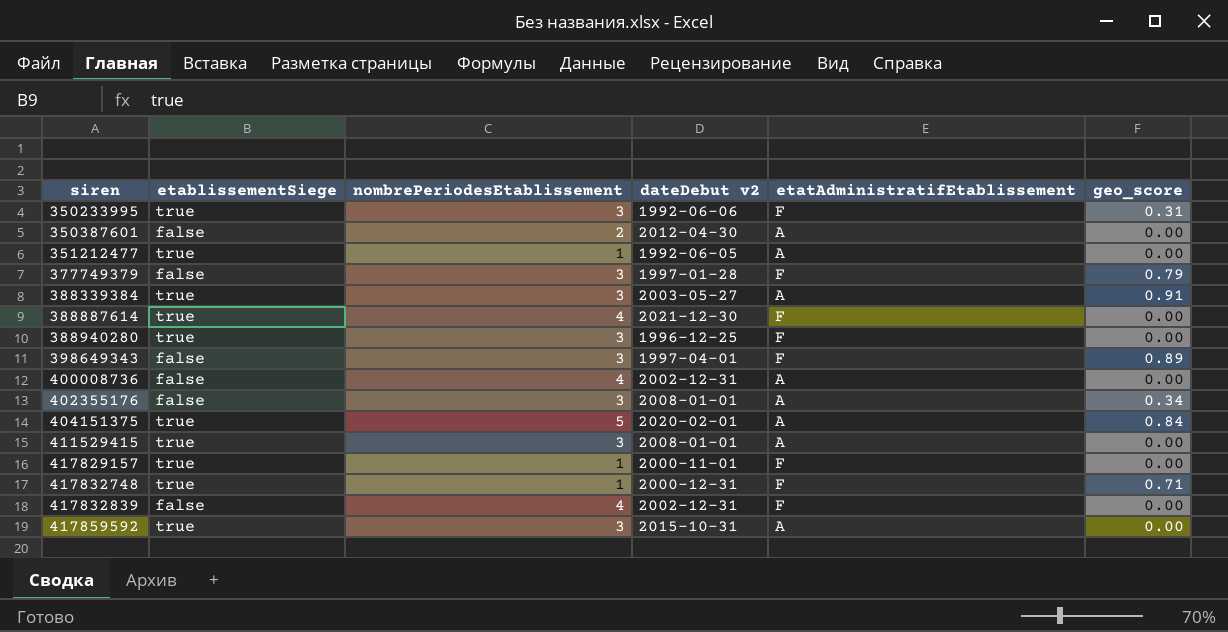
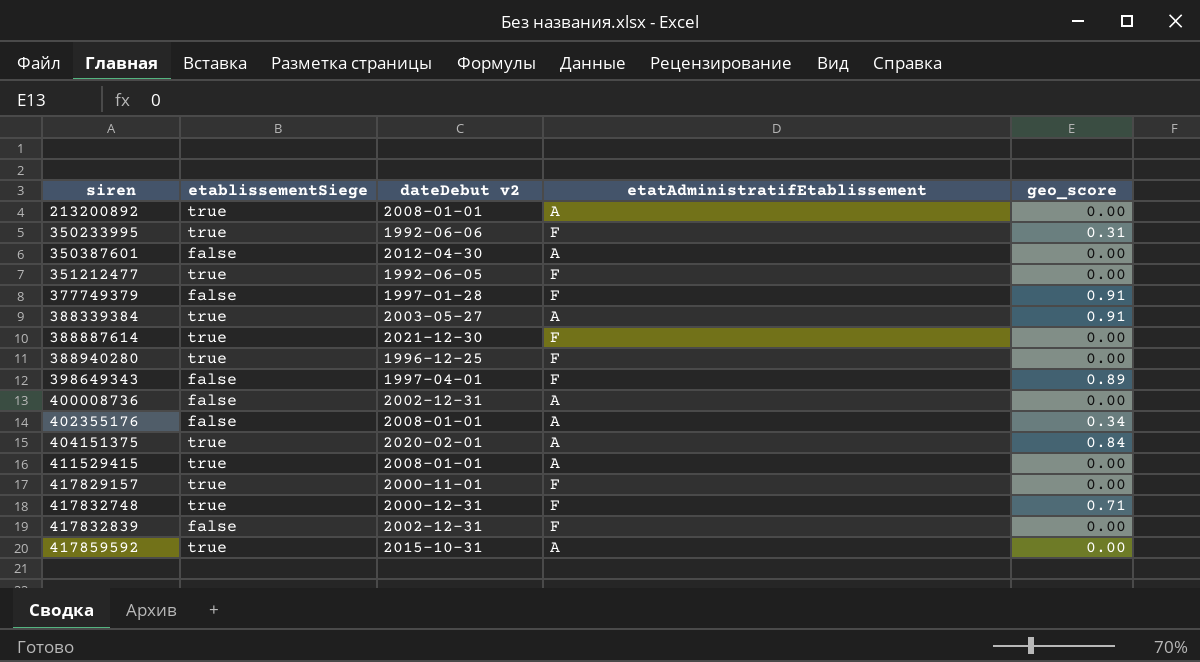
column nombrePeriodesEtablissement | position: 3 -> none
row 213200892: none -> true | 2008-01-01 | A | 0.00
351212477 | etatAdministratifEtablissement: A -> F
377749379 | geo_score: 0.79 -> 0.91

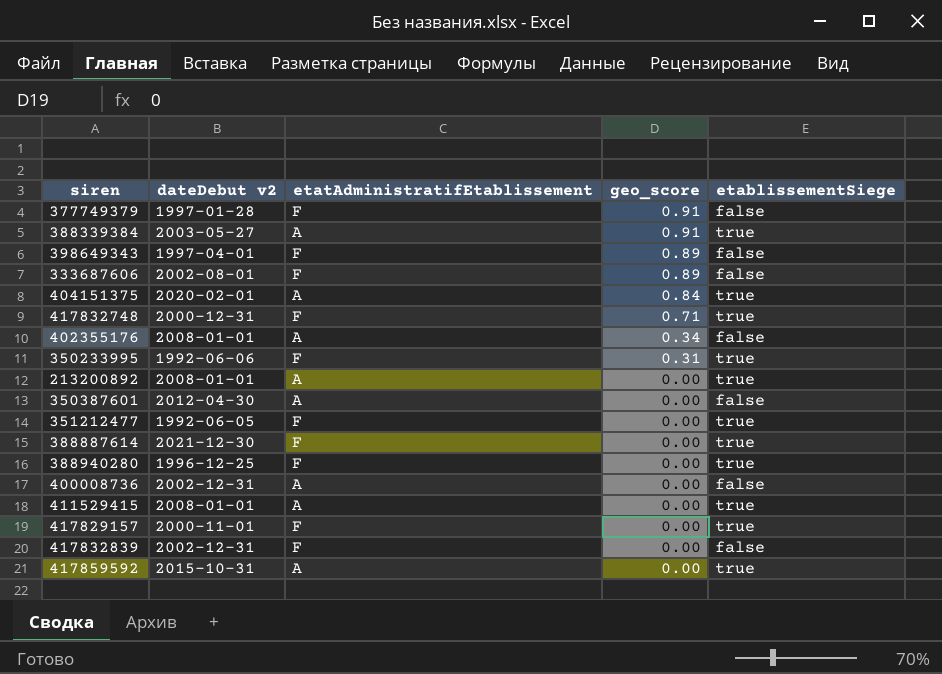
row order: siren ascending -> geo_score descending
column etablissementSiege | position: 2 -> 5
row 333687606: none -> 2002-08-01 | F | 0.89 | false

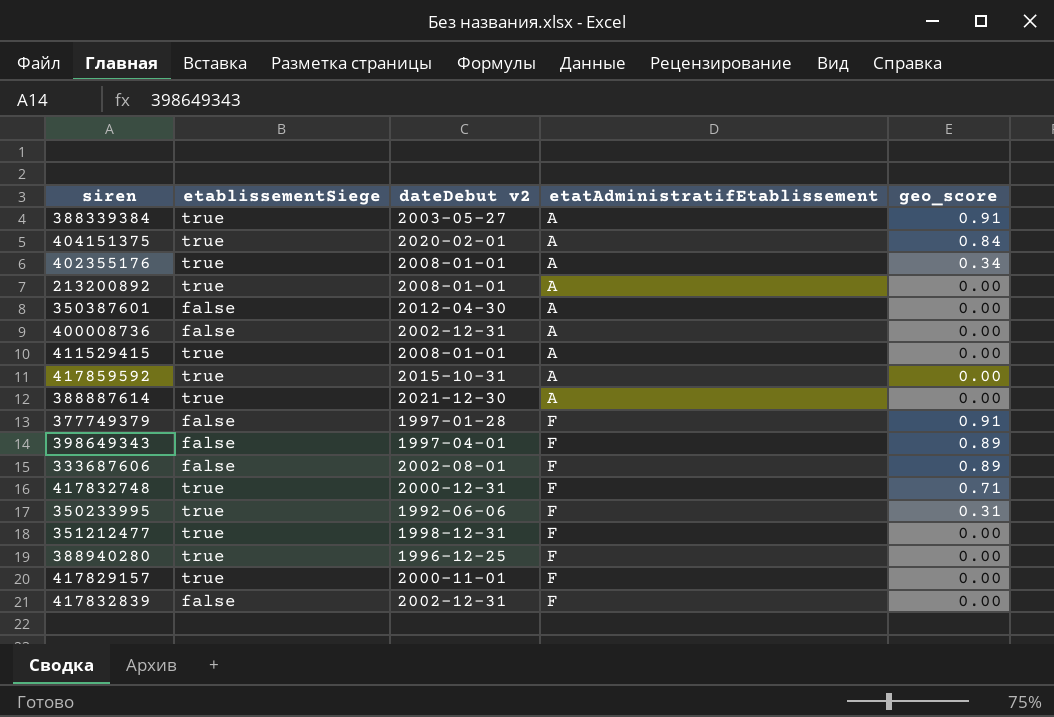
row order: geo_score descending -> etatAdministratifEtablissement ascending
column etablissementSiege | position: 5 -> 2
402355176 | etablissementSiege: false -> true
388887614 | etatAdministratifEtablissement: F -> A
351212477 | dateDebut v2: 1992-06-05 -> 1998-12-31

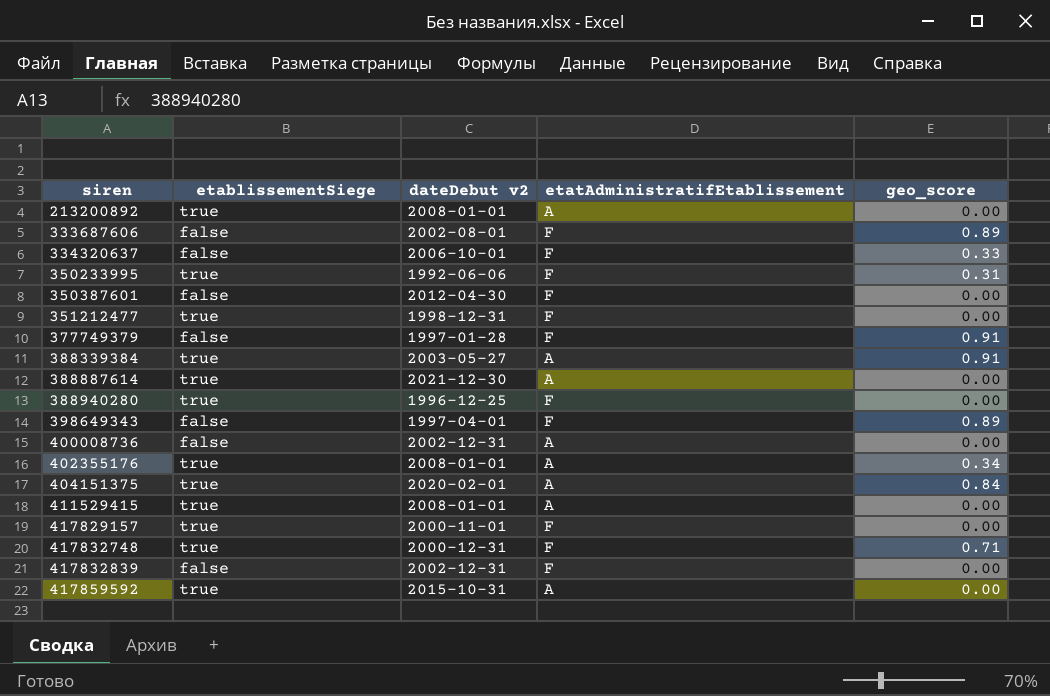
row order: etatAdministratifEtablissement ascending -> siren ascending
row 334320637: none -> false | 2006-10-01 | F | 0.33
350387601 | etatAdministratifEtablissement: A -> F

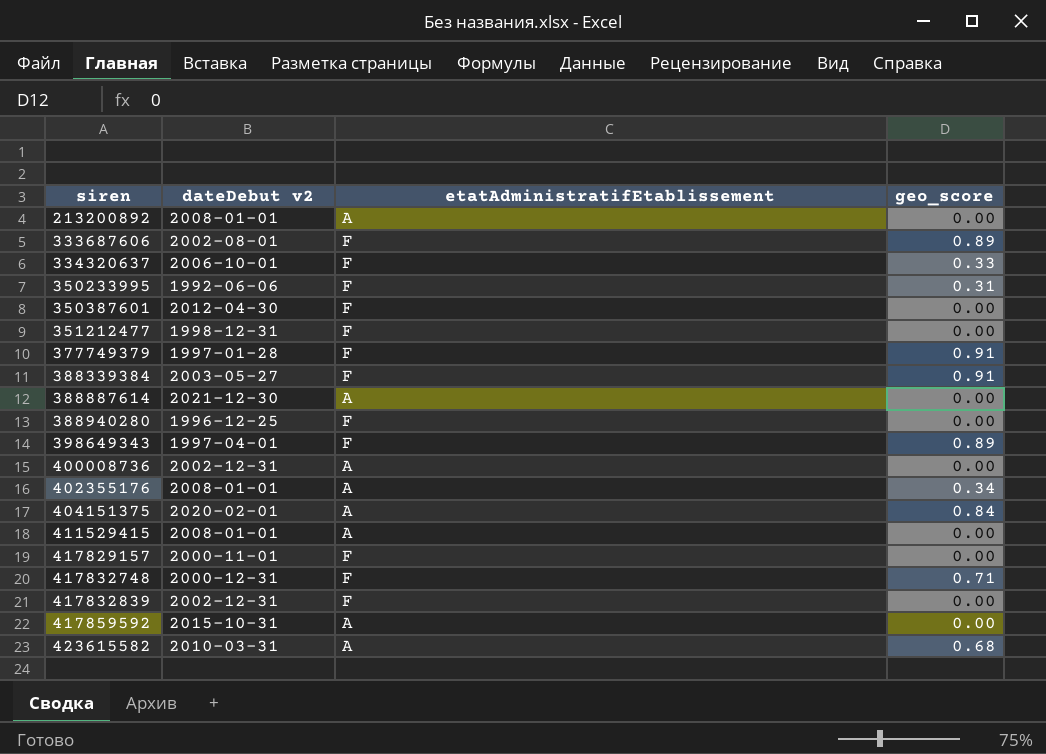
column etablissementSiege | position: 2 -> none
388339384 | etatAdministratifEtablissement: A -> F
row 423615582: none -> 2010-03-31 | A | 0.68

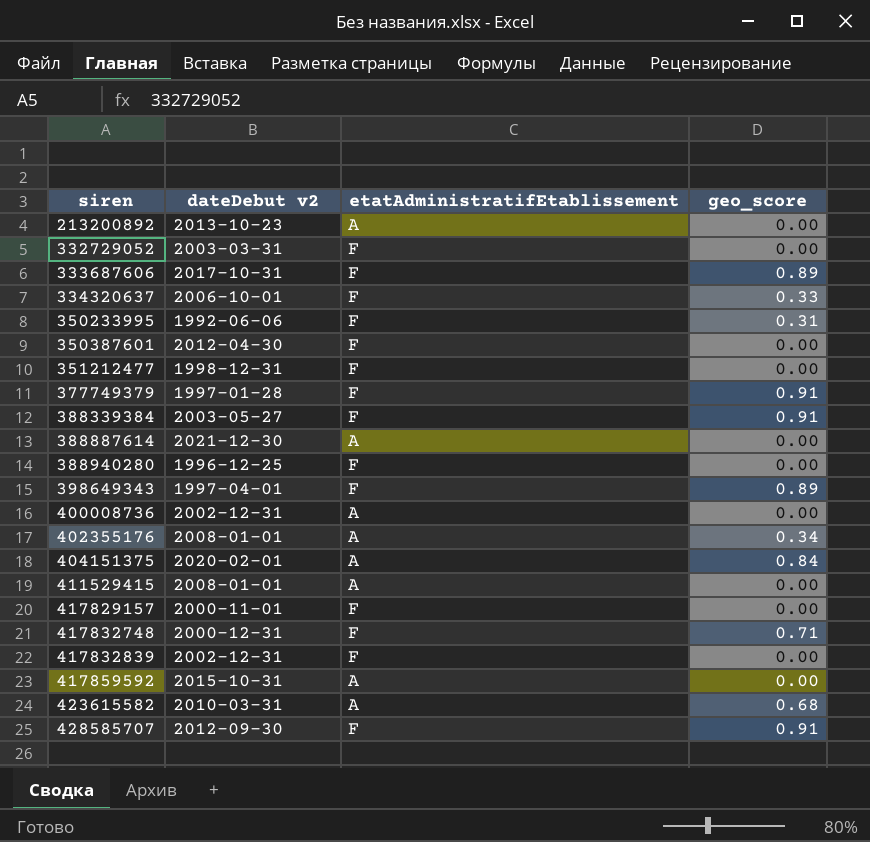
213200892 | dateDebut v2: 2008-01-01 -> 2013-10-23
row 332729052: none -> 2003-03-31 | F | 0.00
333687606 | dateDebut v2: 2002-08-01 -> 2017-10-31
row 428585707: none -> 2012-09-30 | F | 0.91

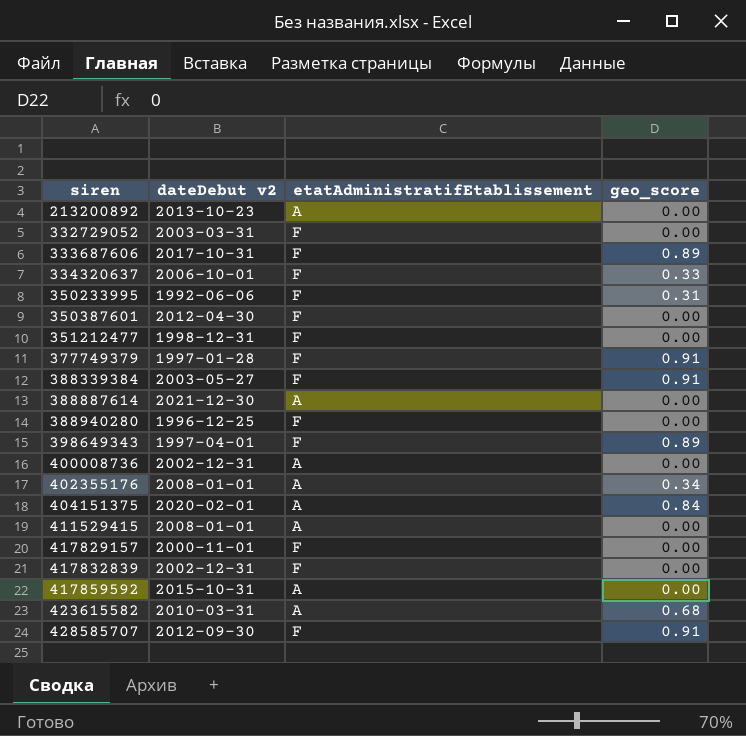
row 417832748: 2000-12-31 | F | 0.71 -> none

